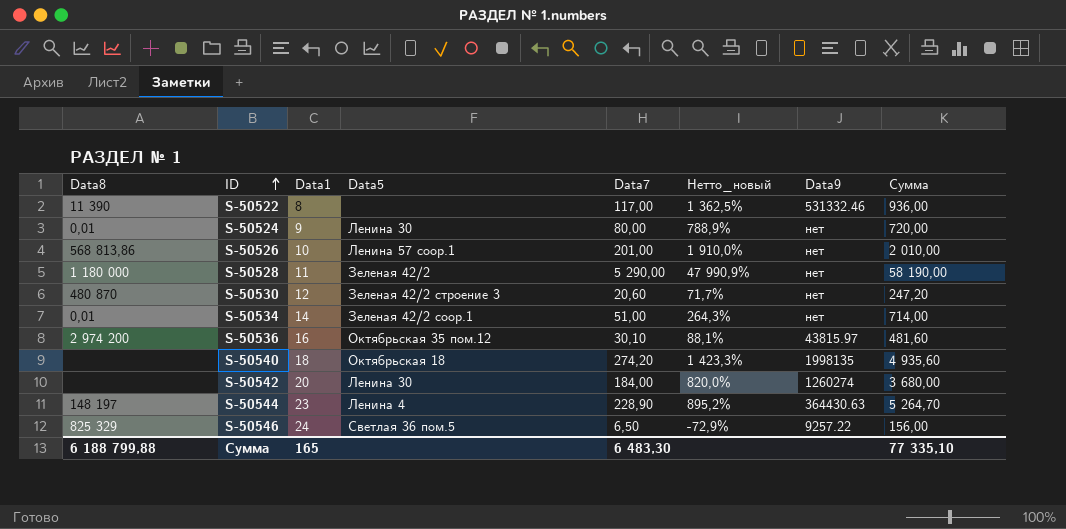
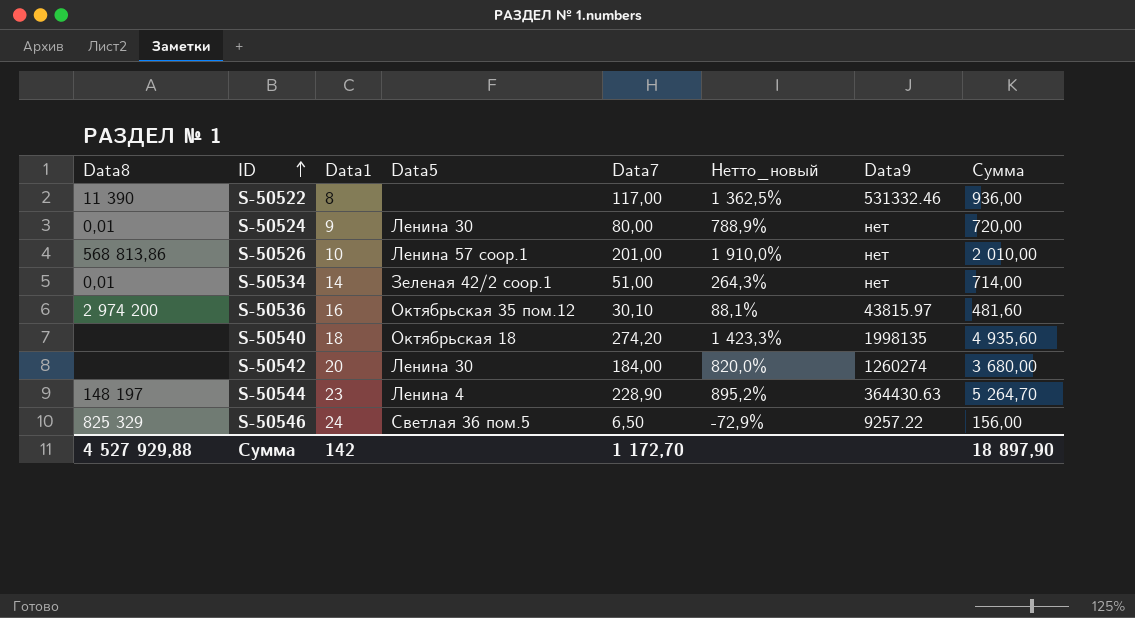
row S-50528: 1 180 000 | 11 | Зеленая 42/2 | 5 290,00 | 47 990,9% | нет | 58 190,00 -> none
row S-50530: 480 870 | 12 | Зеленая 42/2 строение 3 | 20,60 | 71,7% | нет | 247,20 -> none
Сумма | Data8: 6 188 799,88 -> 4 527 929,88
Сумма | Data1: 165 -> 142
Сумма | Data7: 6 483,30 -> 1 172,70
Сумма | Сумма: 77 335,10 -> 18 897,90

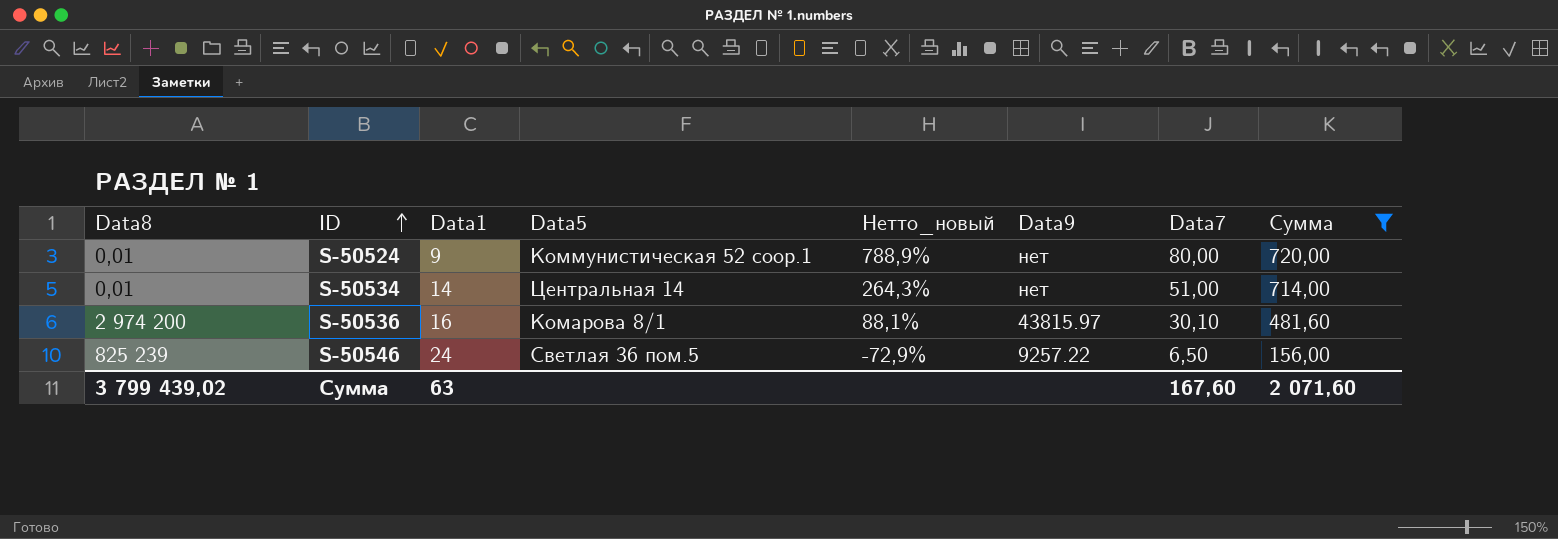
filter: none -> Сумма <= 720,00
column Data7 | position: 5 -> 7
S-50524 | Data5: Ленина 30 -> Коммунистическая 52 соор.1
S-50534 | Data5: Зеленая 42/2 соор.1 -> Центральная 14
S-50536 | Data5: Октябрьская 35 пом.12 -> Комарова 8/1
S-50546 | Data8: 825 329 -> 825 239
Сумма | Data8: 4 527 929,88 -> 3 799 439,02
Сумма | Data1: 142 -> 63
Сумма | Data7: 1 172,70 -> 167,60
Сумма | Сумма: 18 897,90 -> 2 071,60

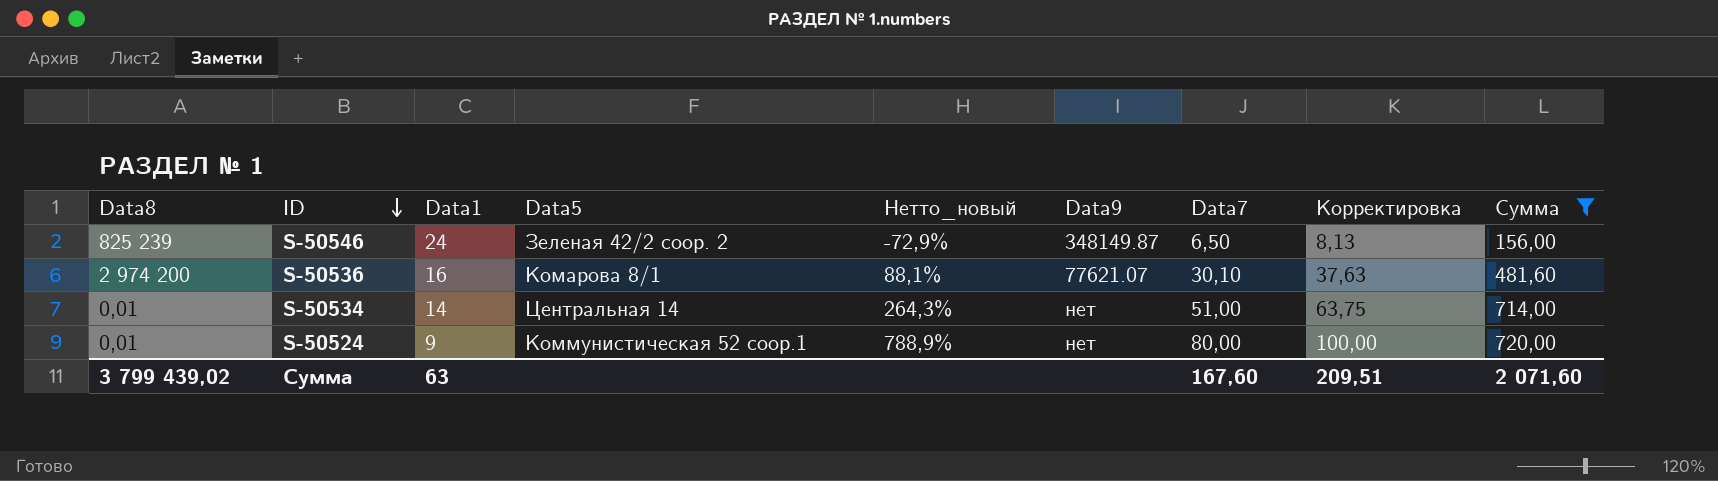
row order: ID ascending -> ID descending
column Корректировка | formula: none -> [Data7] * 1,25
S-50546 | Data5: Светлая 36 пом.5 -> Зеленая 42/2 соор. 2
S-50546 | Data9: 9257.22 -> 348149.87
S-50536 | Data9: 43815.97 -> 77621.07

